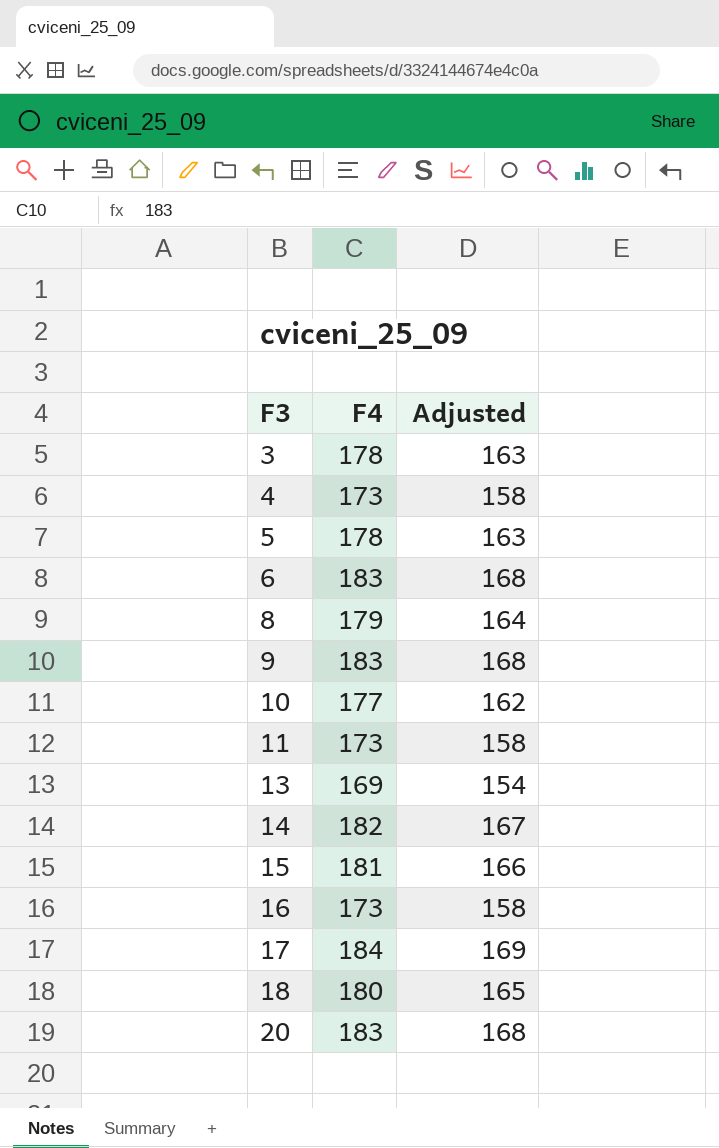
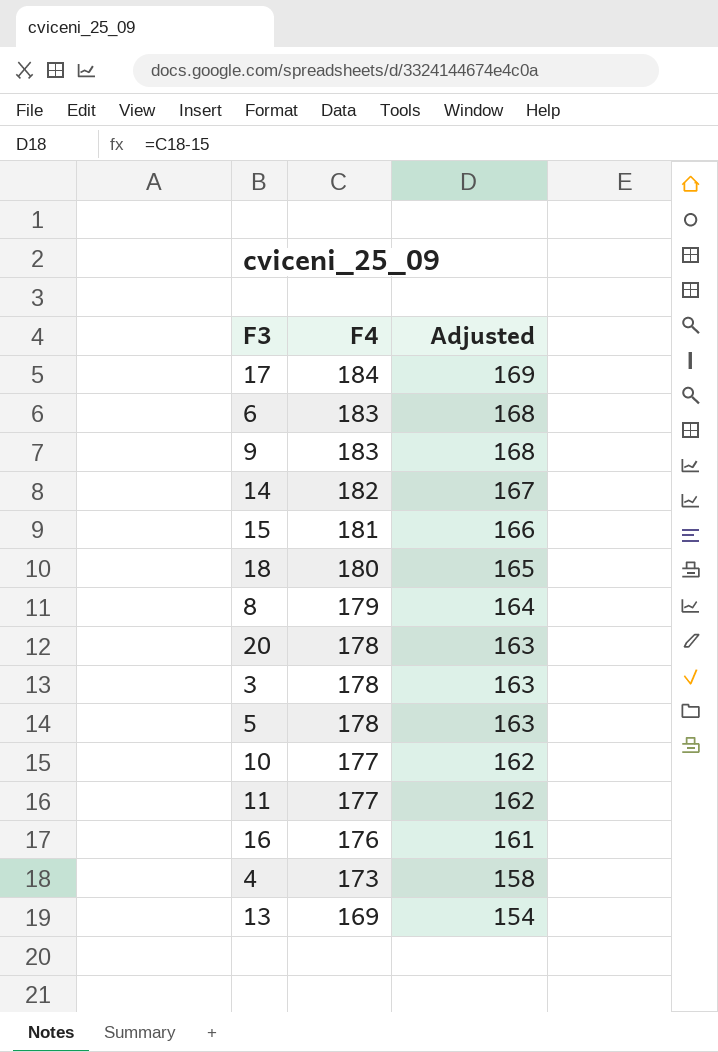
row order: F3 ascending -> F4 descending
20 | F4: 183 -> 178
20 | Adjusted: 168 -> 163
11 | F4: 173 -> 177
11 | Adjusted: 158 -> 162
16 | F4: 173 -> 176
16 | Adjusted: 158 -> 161

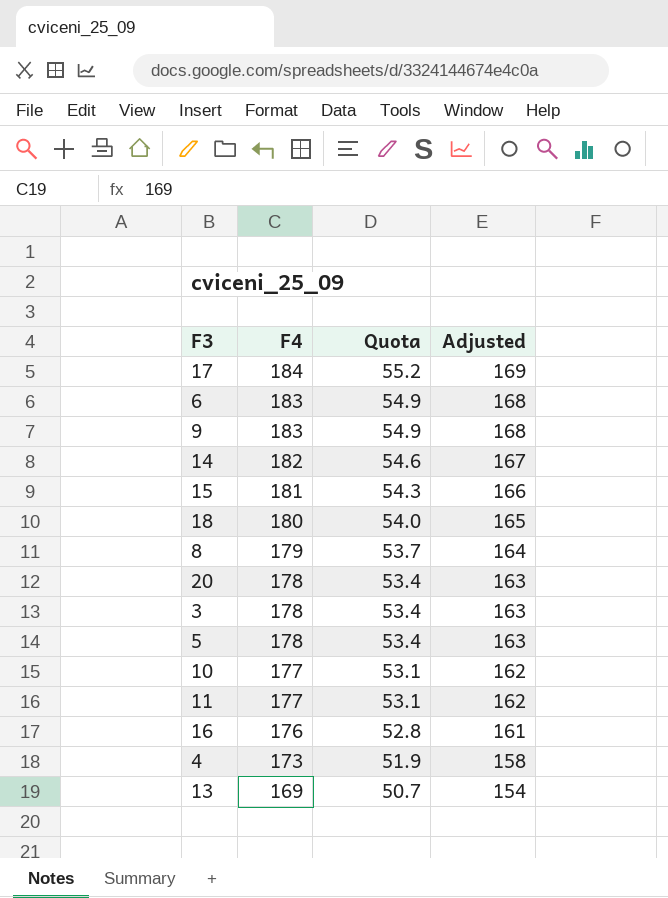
column Quota | formula: none -> [F4] * 0.3

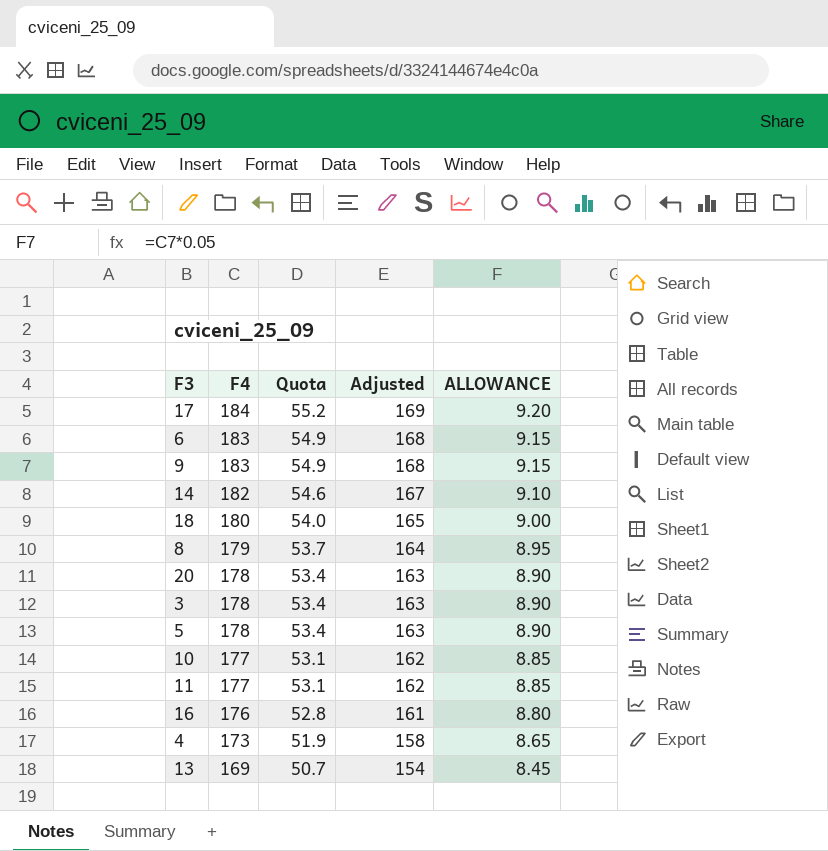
column ALLOWANCE | formula: none -> [F4] * 0.05
row 15: 181 | 54.3 | 166 -> none

